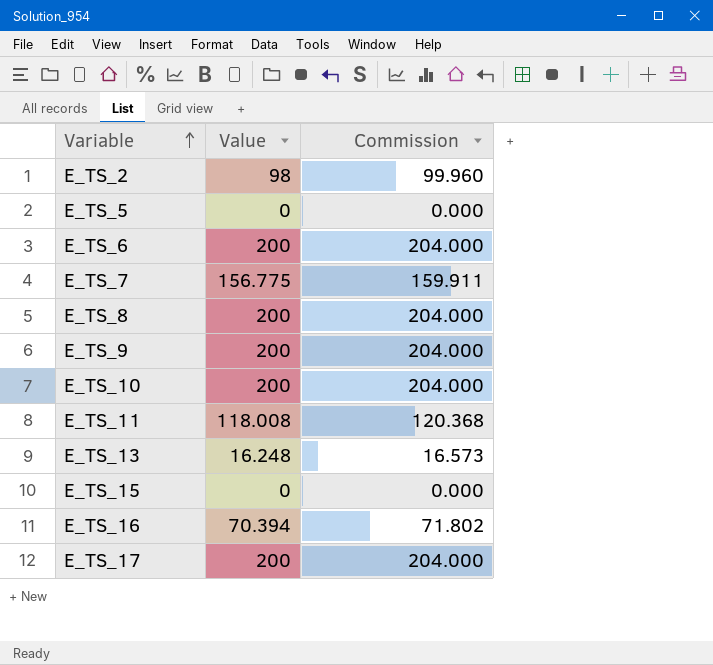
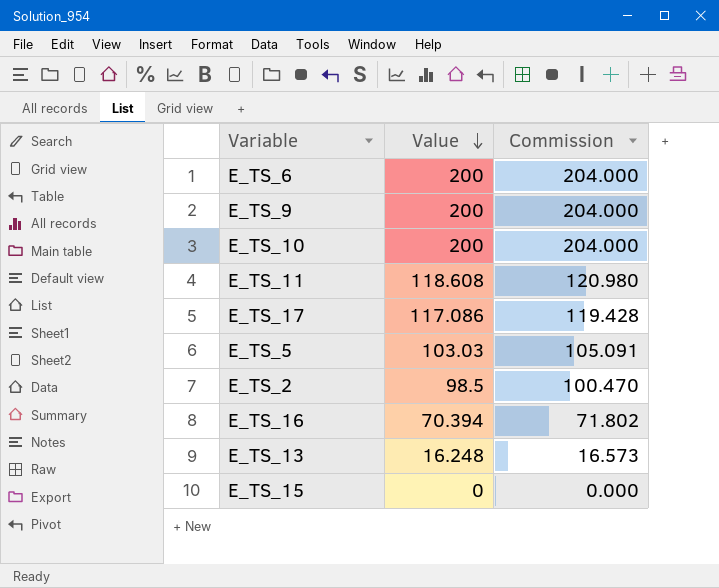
row order: Variable ascending -> Value descending
row E_TS_7: 156.775 | 159.911 -> none
row E_TS_8: 200 | 204.000 -> none
E_TS_11 | Value: 118.008 -> 118.608
E_TS_11 | Commission: 120.368 -> 120.980
E_TS_17 | Value: 200 -> 117.086
E_TS_17 | Commission: 204.000 -> 119.428
E_TS_5 | Value: 0 -> 103.03
E_TS_5 | Commission: 0.000 -> 105.091
E_TS_2 | Value: 98 -> 98.5
E_TS_2 | Commission: 99.960 -> 100.470

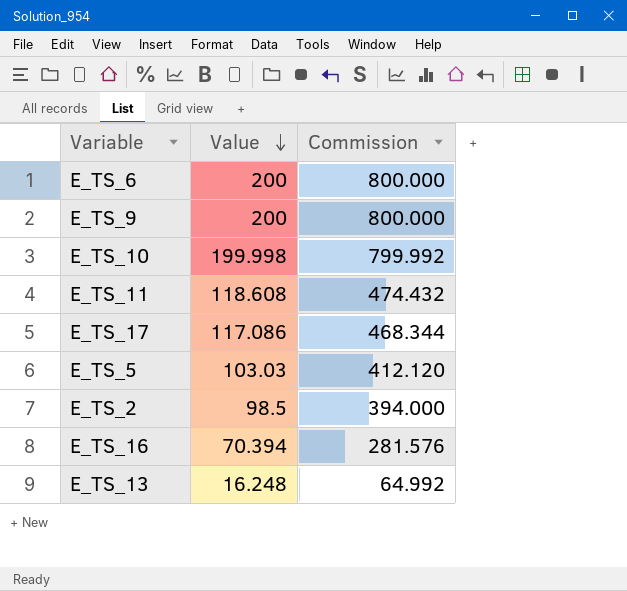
column Commission | formula: [Value] * 1.02 -> [Value] * 4
row E_TS_15: 0 | 0.000 -> none
E_TS_10 | Value: 200 -> 199.998

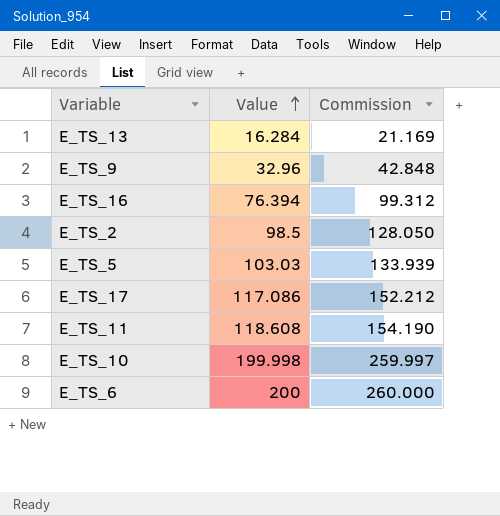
row order: Value descending -> Value ascending
column Commission | formula: [Value] * 4 -> [Value] * 1.3
E_TS_13 | Value: 16.248 -> 16.284
E_TS_9 | Value: 200 -> 32.96
E_TS_16 | Value: 70.394 -> 76.394

